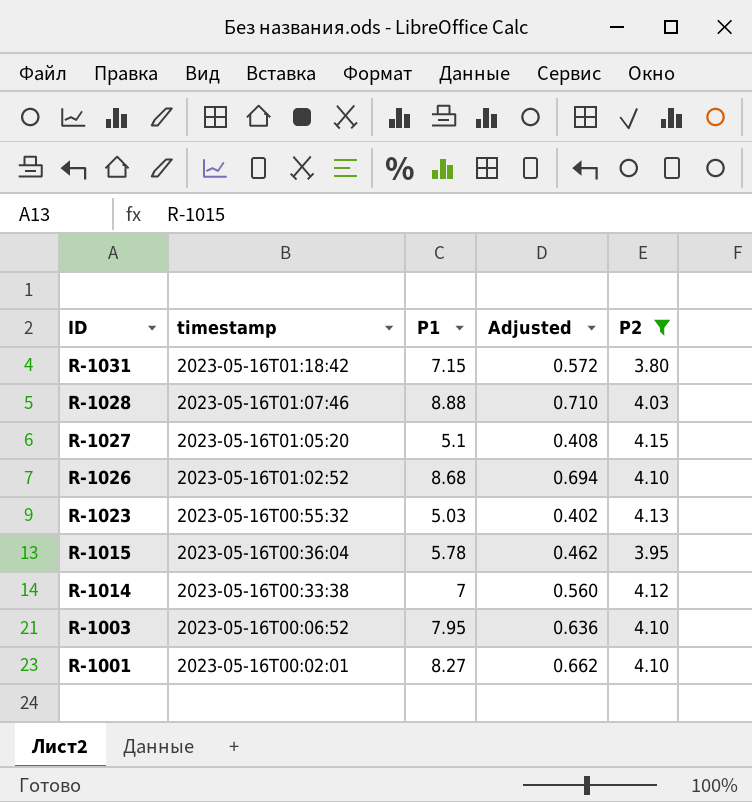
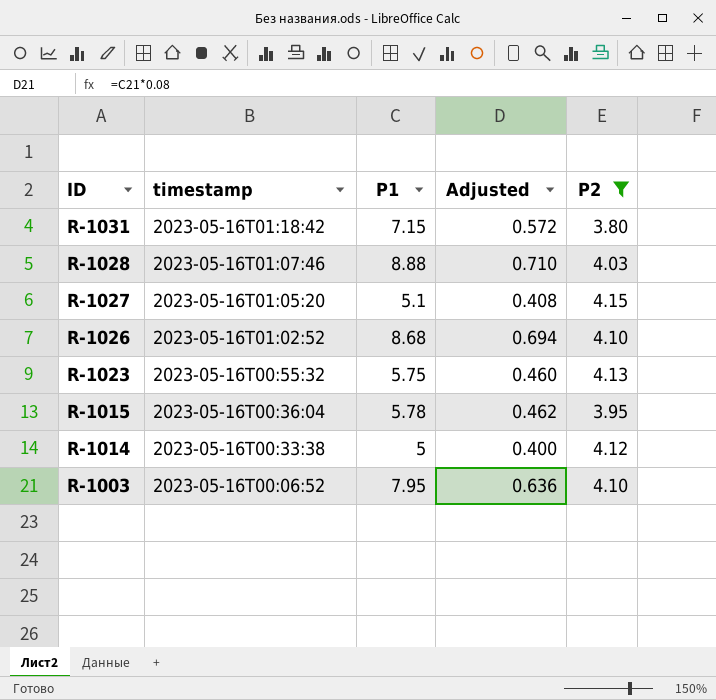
row R-1001: 2023-05-16T00:02:01 | 8.27 | 0.662 | 4.10 -> none
R-1023 | P1: 5.03 -> 5.75
R-1023 | Adjusted: 0.402 -> 0.460
R-1014 | P1: 7 -> 5
R-1014 | Adjusted: 0.560 -> 0.400

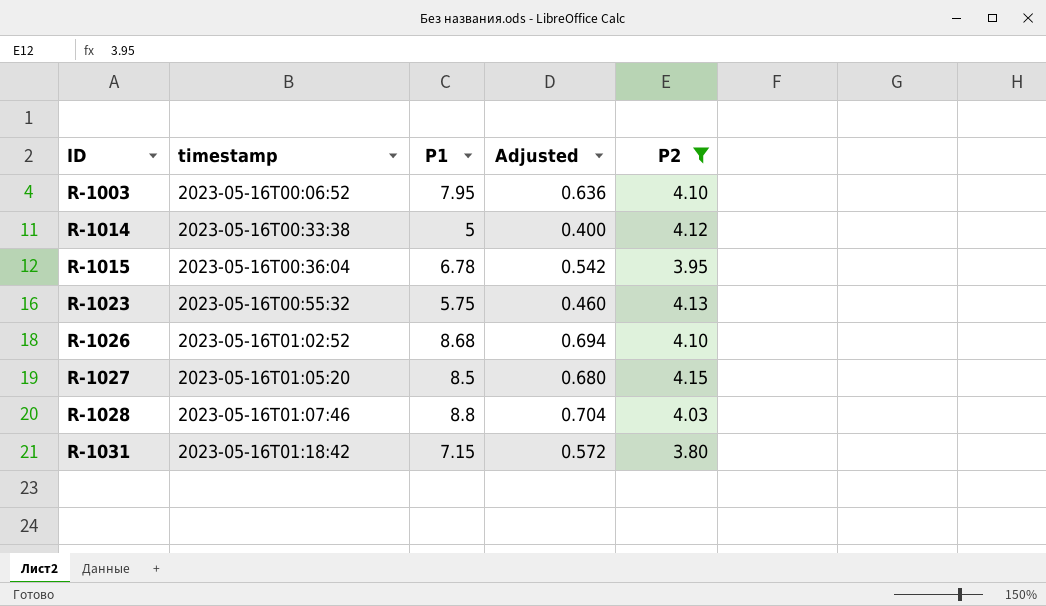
row order: ID descending -> ID ascending
R-1015 | P1: 5.78 -> 6.78
R-1015 | Adjusted: 0.462 -> 0.542
R-1027 | P1: 5.1 -> 8.5
R-1027 | Adjusted: 0.408 -> 0.680
R-1028 | P1: 8.88 -> 8.8
R-1028 | Adjusted: 0.710 -> 0.704

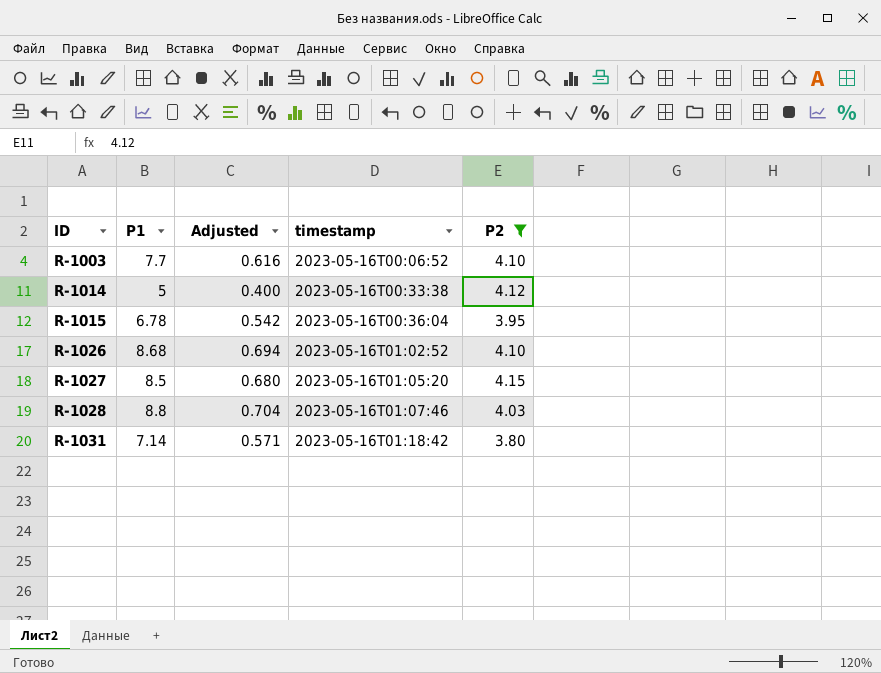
column timestamp | position: 2 -> 4
row R-1023: 2023-05-16T00:55:32 | 5.75 | 0.460 | 4.13 -> none
R-1003 | P1: 7.95 -> 7.7
R-1003 | Adjusted: 0.636 -> 0.616
R-1031 | P1: 7.15 -> 7.14
R-1031 | Adjusted: 0.572 -> 0.571

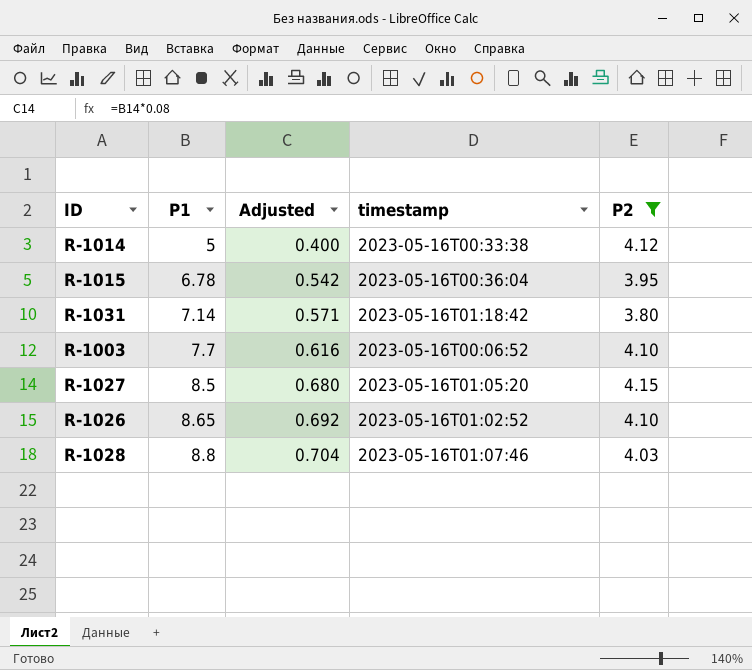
row order: ID ascending -> P1 ascending
R-1026 | P1: 8.68 -> 8.65
R-1026 | Adjusted: 0.694 -> 0.692

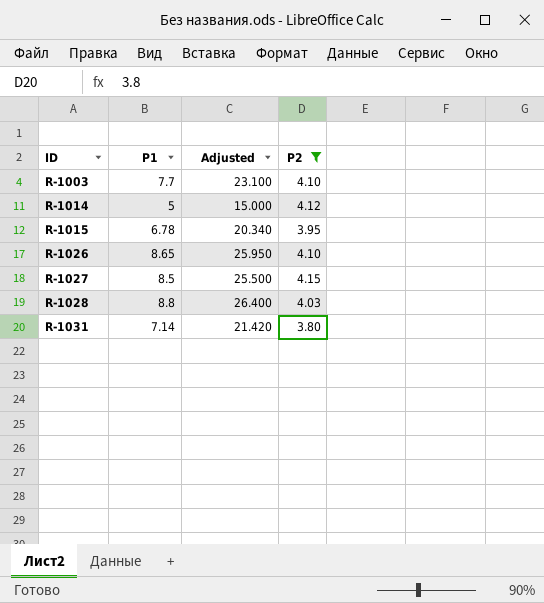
row order: P1 ascending -> ID ascending
column timestamp | position: 4 -> none
column Adjusted | formula: [P1] * 0.08 -> [P1] * 3

